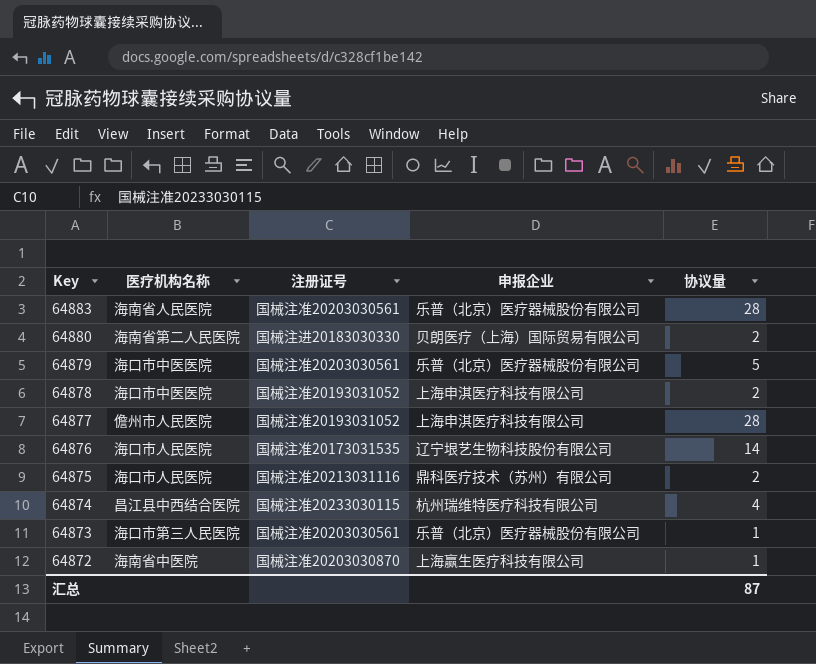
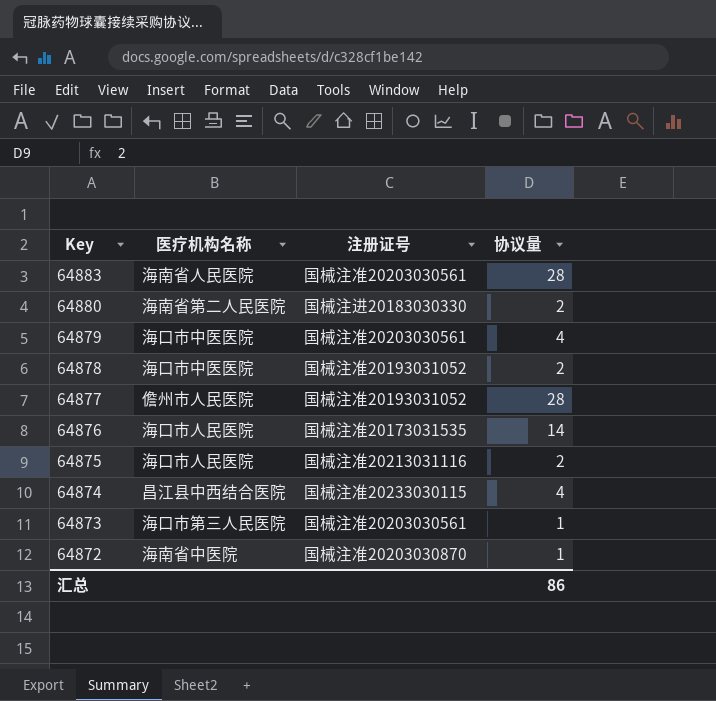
column 申报企业 | position: 4 -> none
64879 | 协议量: 5 -> 4
汇总 | 协议量: 87 -> 86

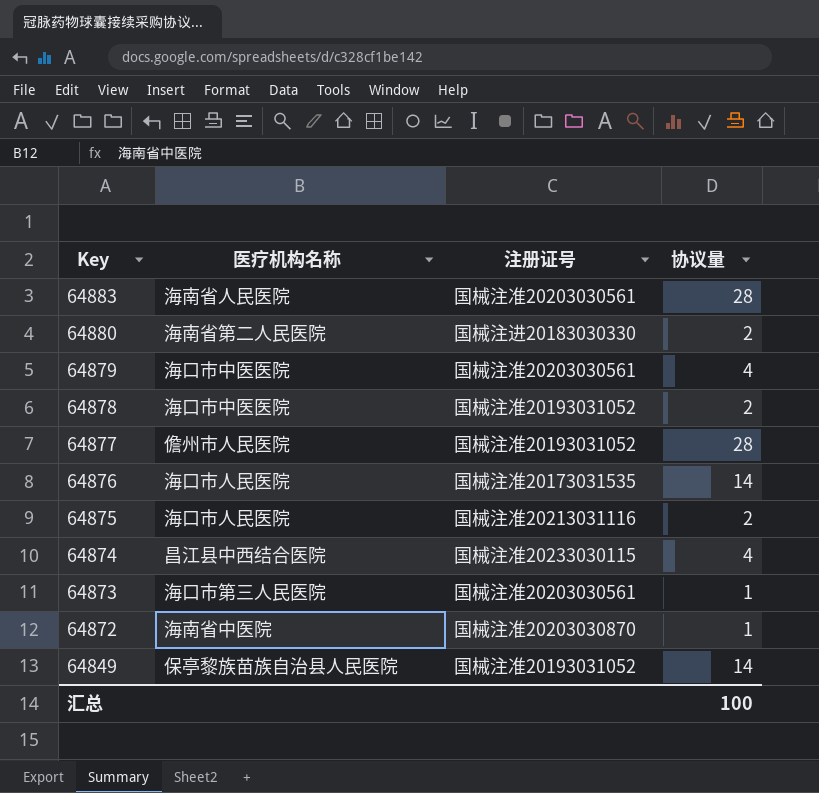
row 64849: none -> 保亭黎族苗族自治县人民医院 | 国械注准20193031052 | 14
汇总 | 协议量: 86 -> 100

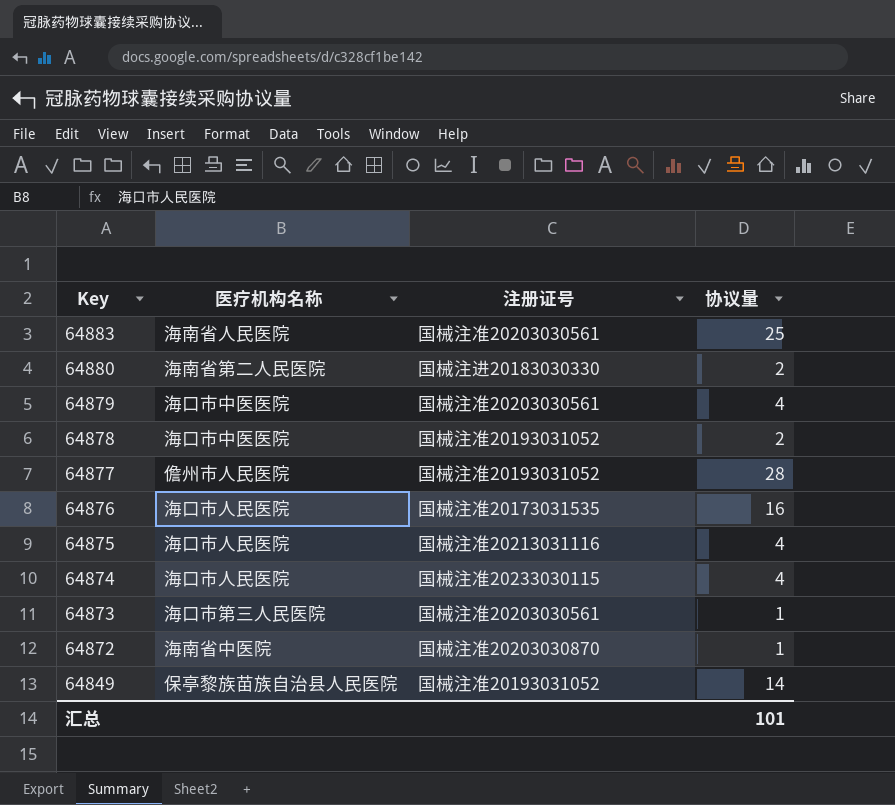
64883 | 协议量: 28 -> 25
64876 | 协议量: 14 -> 16
64875 | 协议量: 2 -> 4
64874 | 医疗机构名称: 昌江县中西结合医院 -> 海口市人民医院
汇总 | 协议量: 100 -> 101

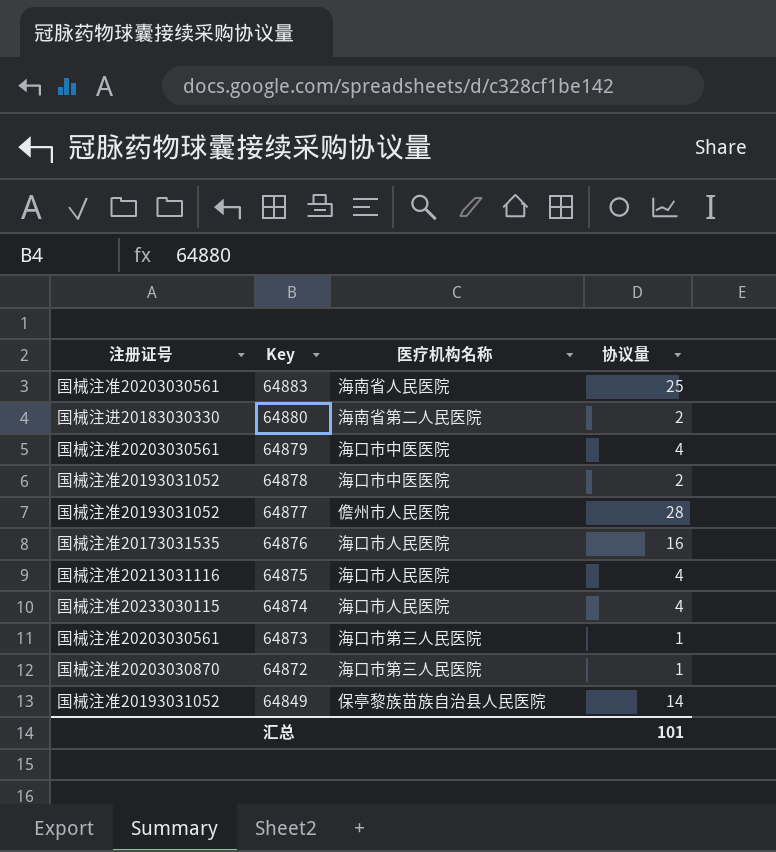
column 注册证号 | position: 3 -> 1
64872 | 医疗机构名称: 海南省中医院 -> 海口市第三人民医院

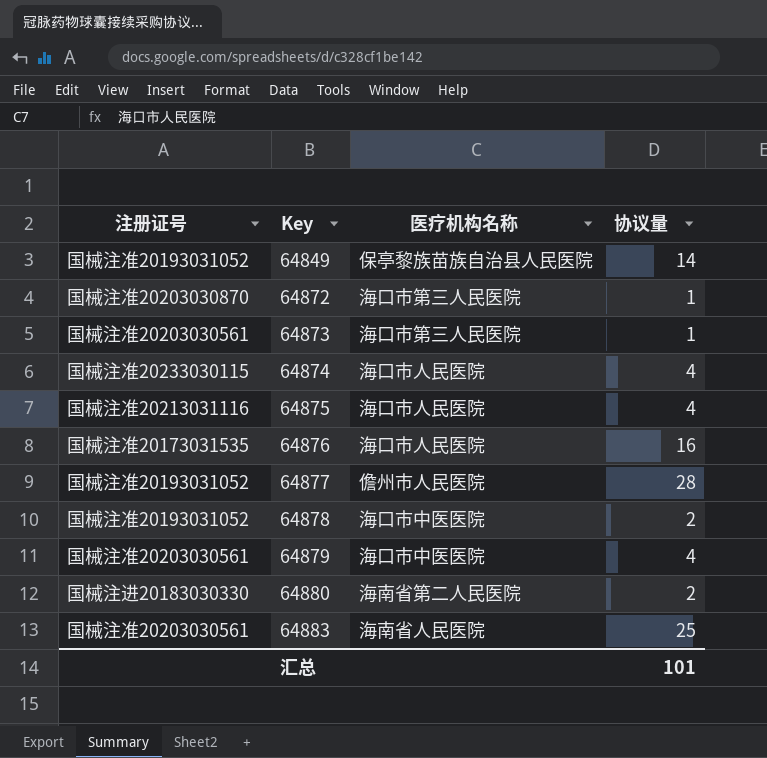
row order: Key descending -> Key ascending

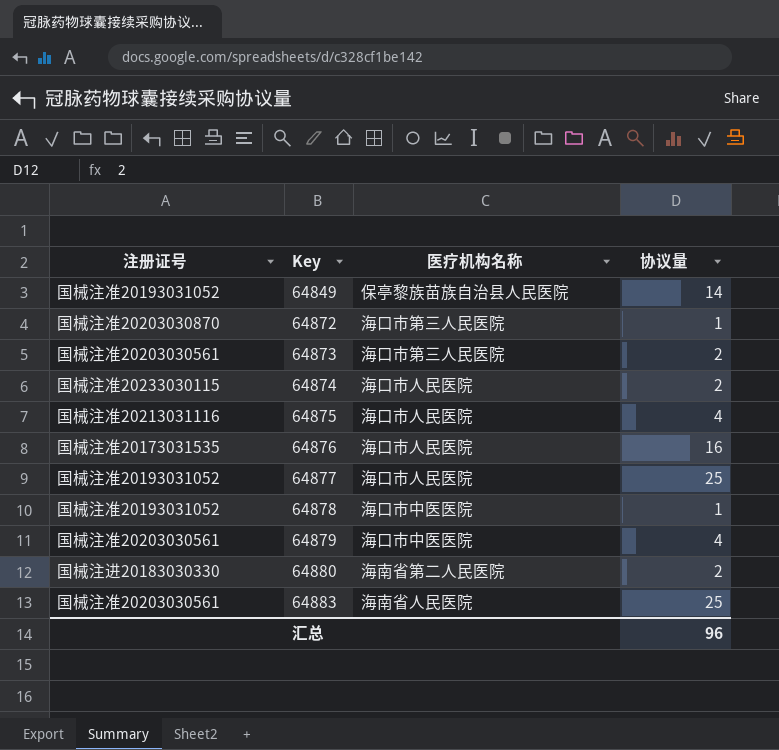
64873 | 协议量: 1 -> 2
64874 | 协议量: 4 -> 2
64877 | 医疗机构名称: 儋州市人民医院 -> 海口市人民医院
64877 | 协议量: 28 -> 25
64878 | 协议量: 2 -> 1
汇总 | 协议量: 101 -> 96

